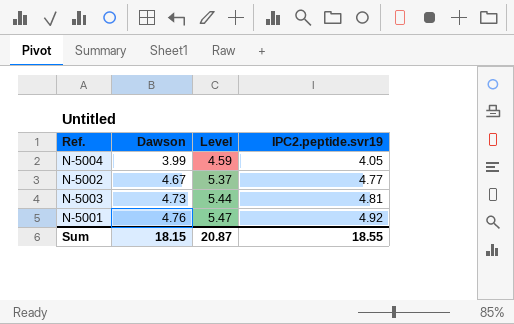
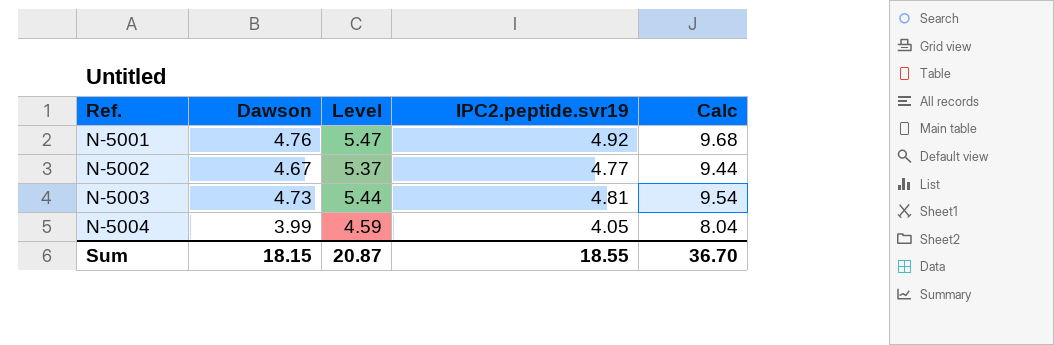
row order: Dawson ascending -> Ref. ascending
column Calc | formula: none -> [Dawson] + [IPC2.peptide.svr19]

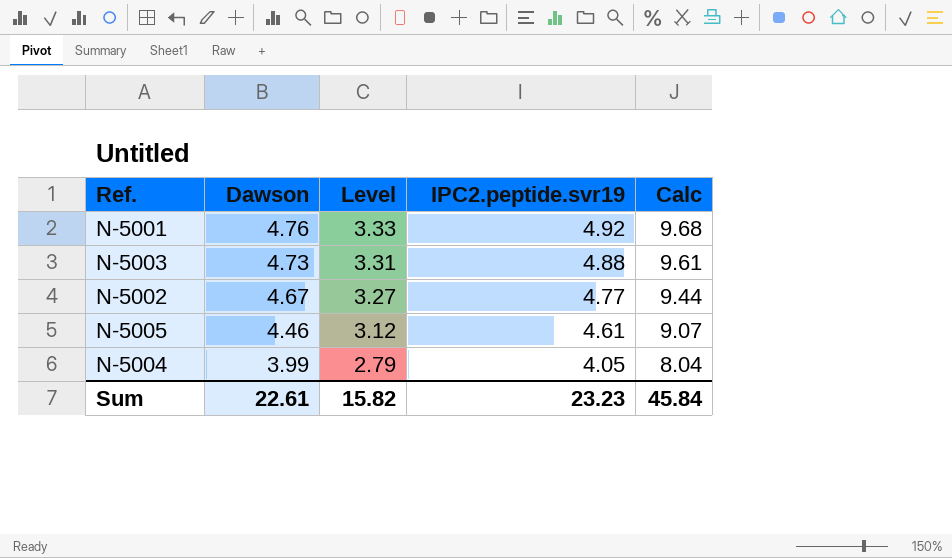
row order: Ref. ascending -> Dawson descending
column Level | formula: [Dawson] * 1.15 -> [Dawson] * 0.7
N-5003 | IPC2.peptide.svr19: 4.81 -> 4.88
N-5003 | Calc: 9.54 -> 9.61
row N-5005: none -> 4.46 | 3.12 | 4.61 | 9.07
Sum | Dawson: 18.15 -> 22.61
Sum | Level: 20.87 -> 15.82
Sum | IPC2.peptide.svr19: 18.55 -> 23.23
Sum | Calc: 36.70 -> 45.84

